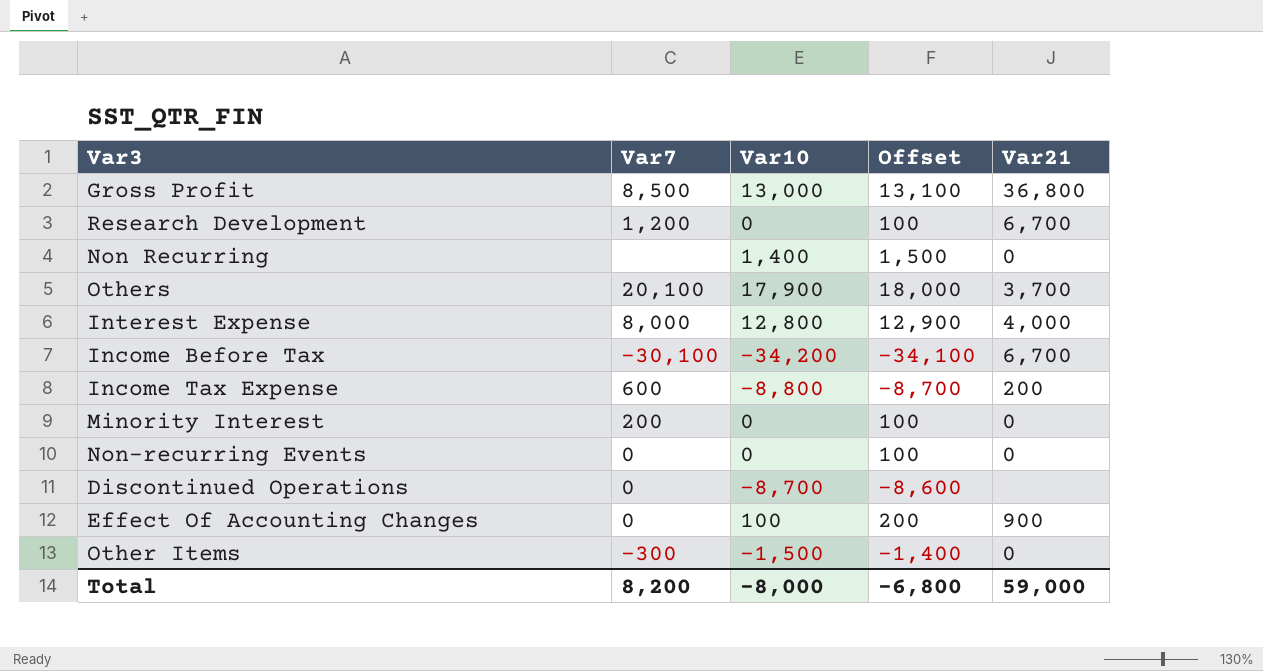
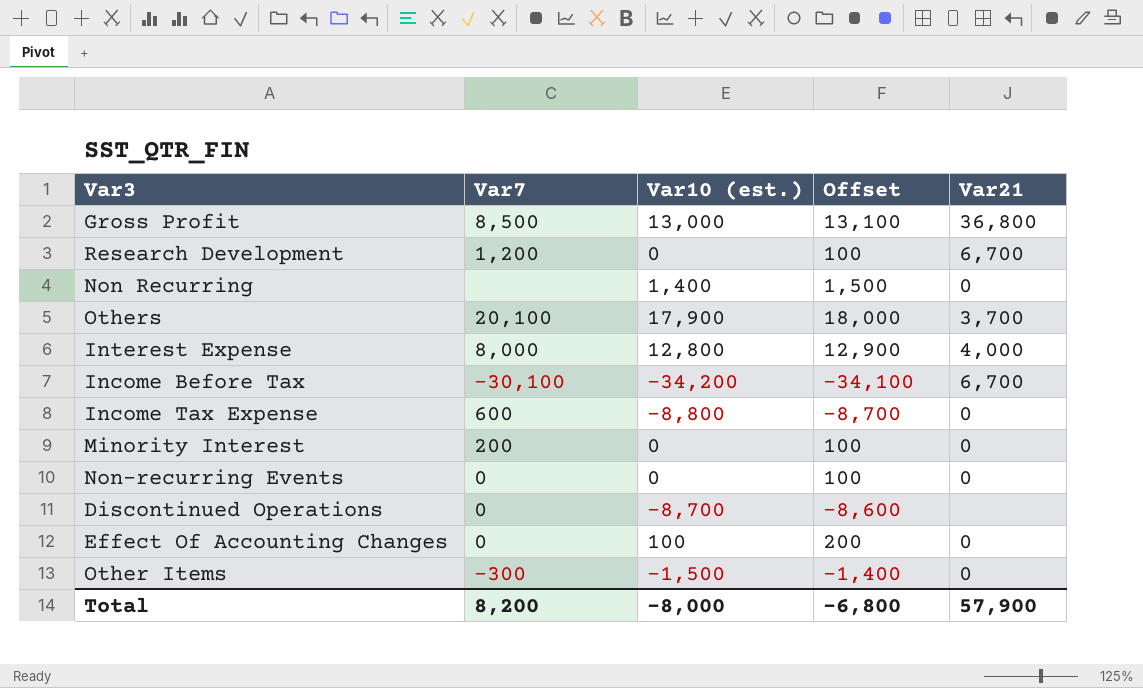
column name: Var10 -> Var10 (est.)
Income Tax Expense | Var21: 200 -> 0
Effect Of Accounting Changes | Var21: 900 -> 0
Total | Var21: 59,000 -> 57,900

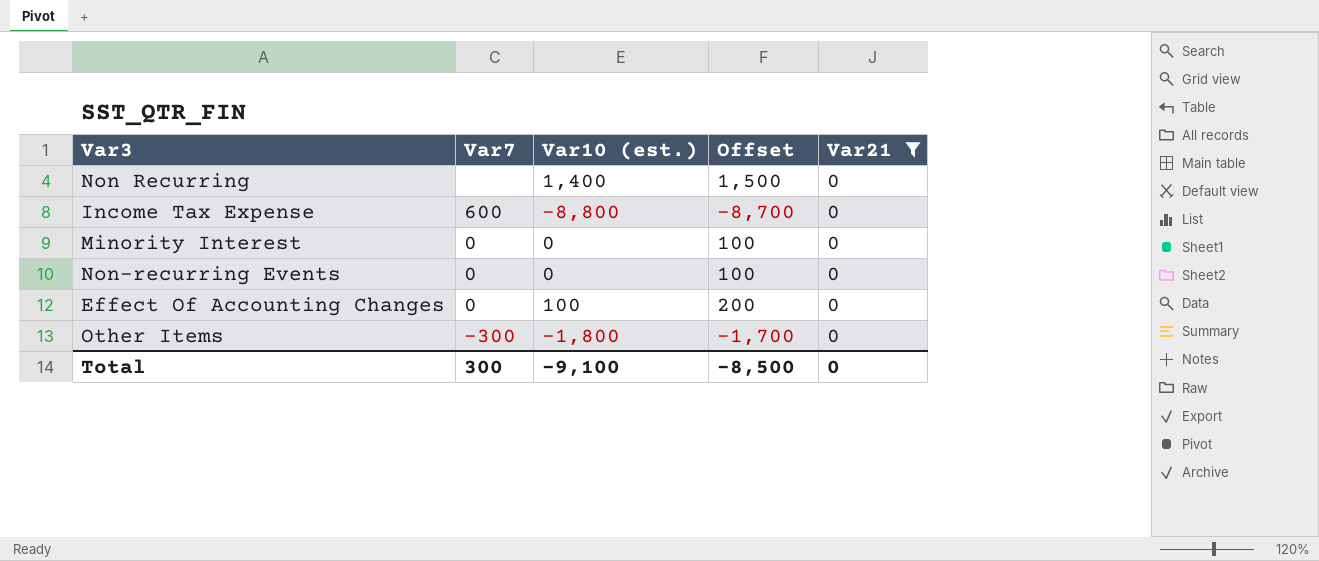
filter: none -> Var21 = 0
Minority Interest | Var7: 200 -> 0
Other Items | Var10 (est.): -1,500 -> -1,800
Other Items | Offset: -1,400 -> -1,700
Total | Var7: 8,200 -> 300
Total | Var10 (est.): -8,000 -> -9,100
Total | Offset: -6,800 -> -8,500
Total | Var21: 57,900 -> 0

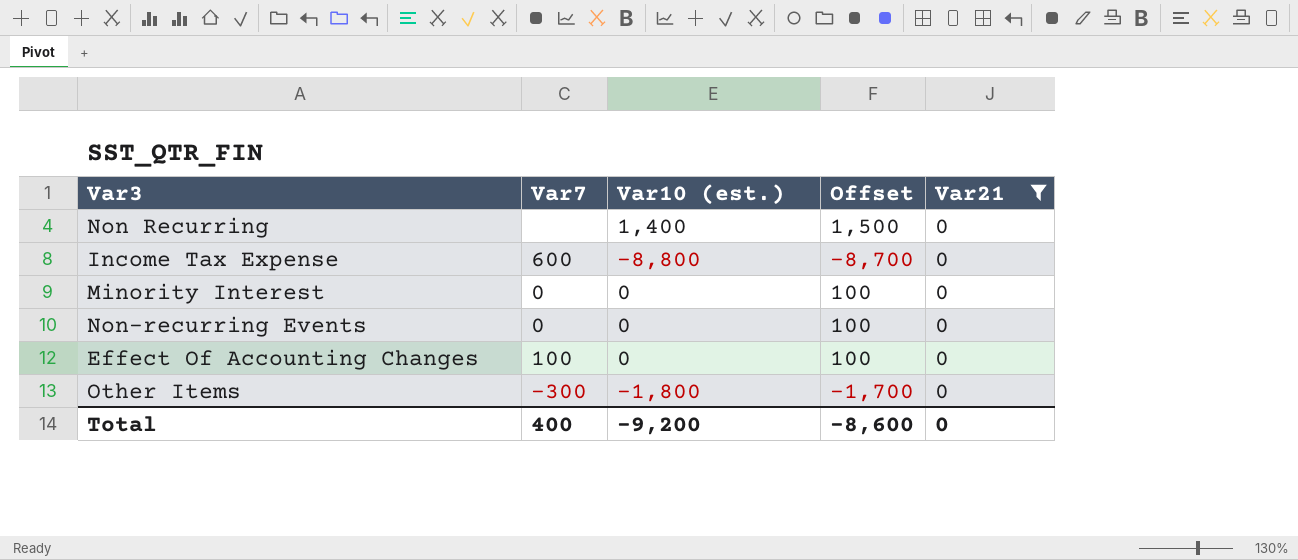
Effect Of Accounting Changes | Var7: 0 -> 100
Effect Of Accounting Changes | Var10 (est.): 100 -> 0
Effect Of Accounting Changes | Offset: 200 -> 100
Total | Var7: 300 -> 400
Total | Var10 (est.): -9,100 -> -9,200
Total | Offset: -8,500 -> -8,600

